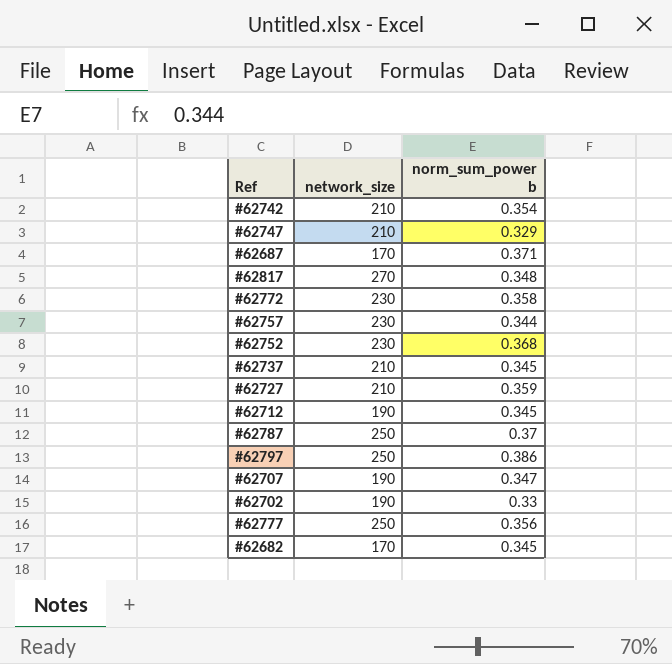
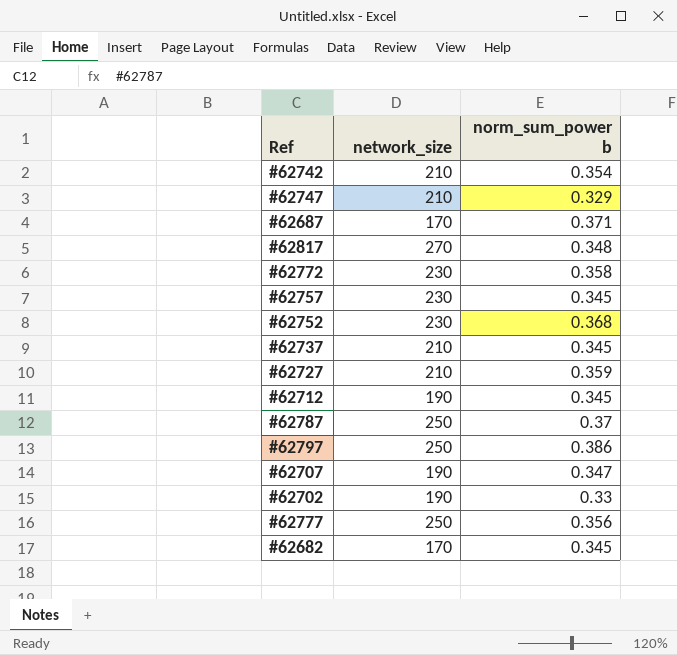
#62757 | norm_sum_power b: 0.344 -> 0.345

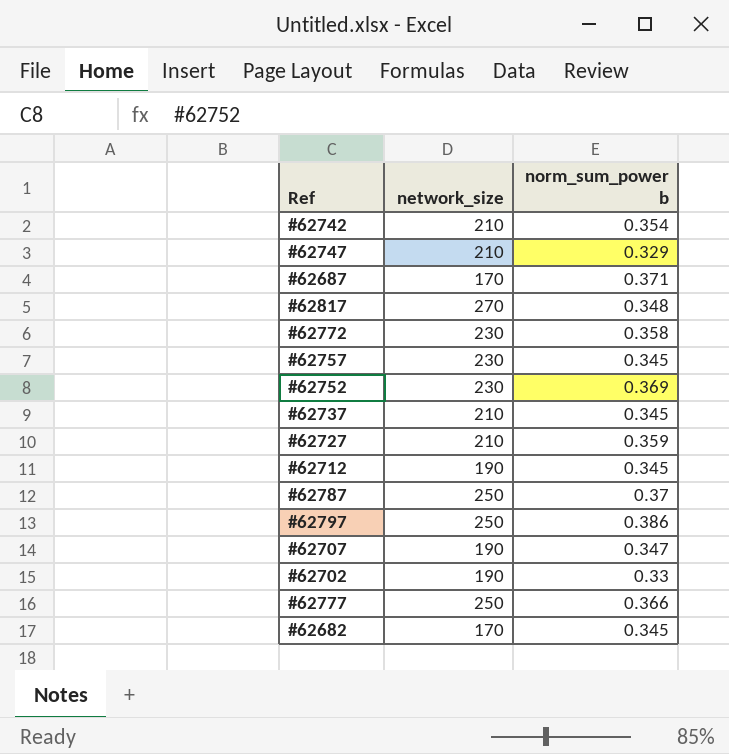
#62752 | norm_sum_power b: 0.368 -> 0.369
#62777 | norm_sum_power b: 0.356 -> 0.366

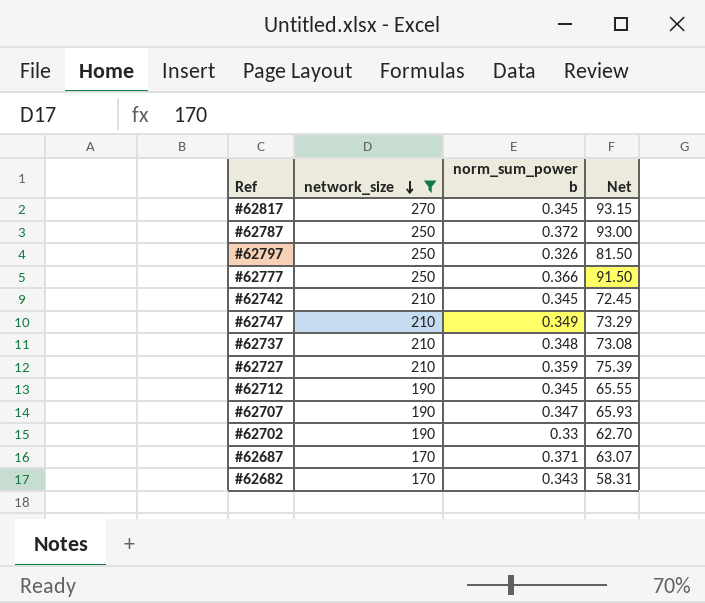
filter: none -> network_size != 230
row order: none -> network_size descending
column Net | formula: none -> [network_size] * [norm_sum_power b]
#62817 | norm_sum_power b: 0.348 -> 0.345
#62787 | norm_sum_power b: 0.37 -> 0.372
#62797 | norm_sum_power b: 0.386 -> 0.326
#62742 | norm_sum_power b: 0.354 -> 0.345
#62747 | norm_sum_power b: 0.329 -> 0.349
#62737 | norm_sum_power b: 0.345 -> 0.348
#62682 | norm_sum_power b: 0.345 -> 0.343

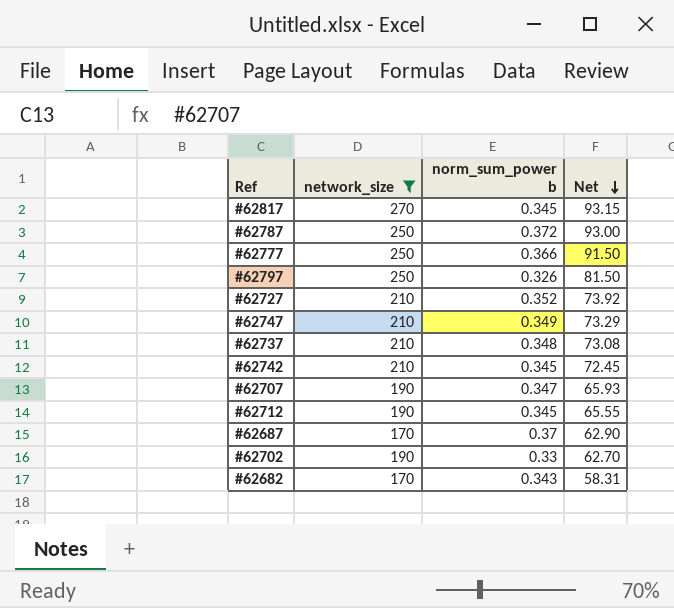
row order: network_size descending -> Net descending
#62727 | norm_sum_power b: 0.359 -> 0.352
#62727 | Net: 75.39 -> 73.92
#62687 | norm_sum_power b: 0.371 -> 0.37
#62687 | Net: 63.07 -> 62.90

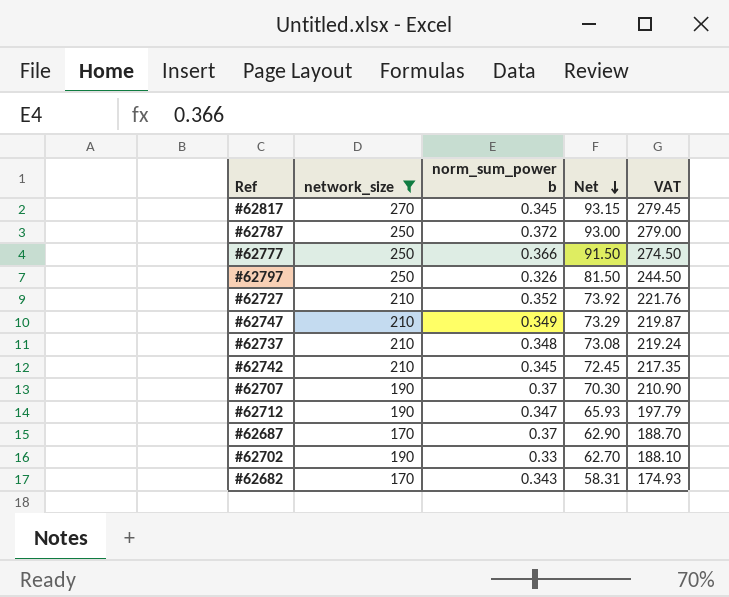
column VAT | formula: none -> [Net] * 3
#62707 | norm_sum_power b: 0.347 -> 0.37
#62707 | Net: 65.93 -> 70.30
#62712 | norm_sum_power b: 0.345 -> 0.347
#62712 | Net: 65.55 -> 65.93

